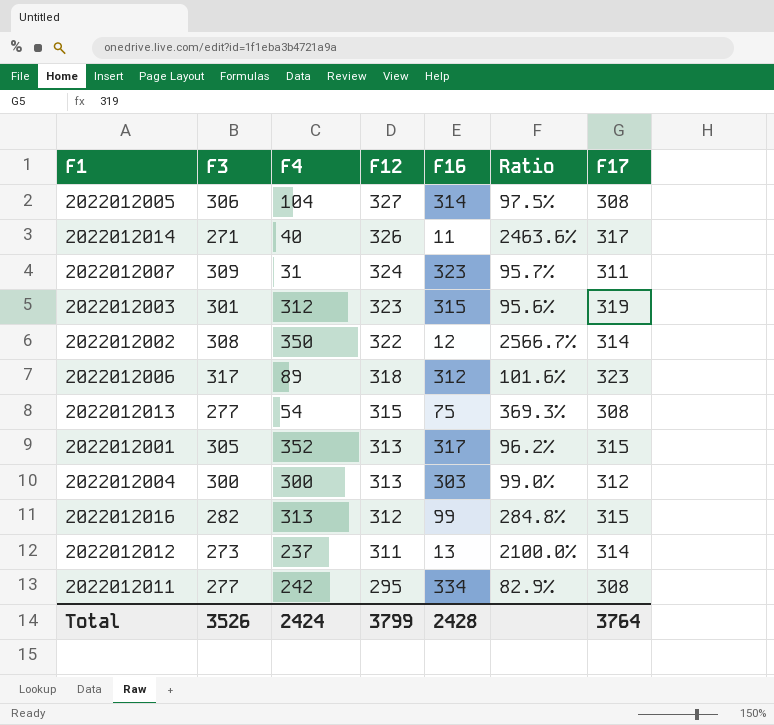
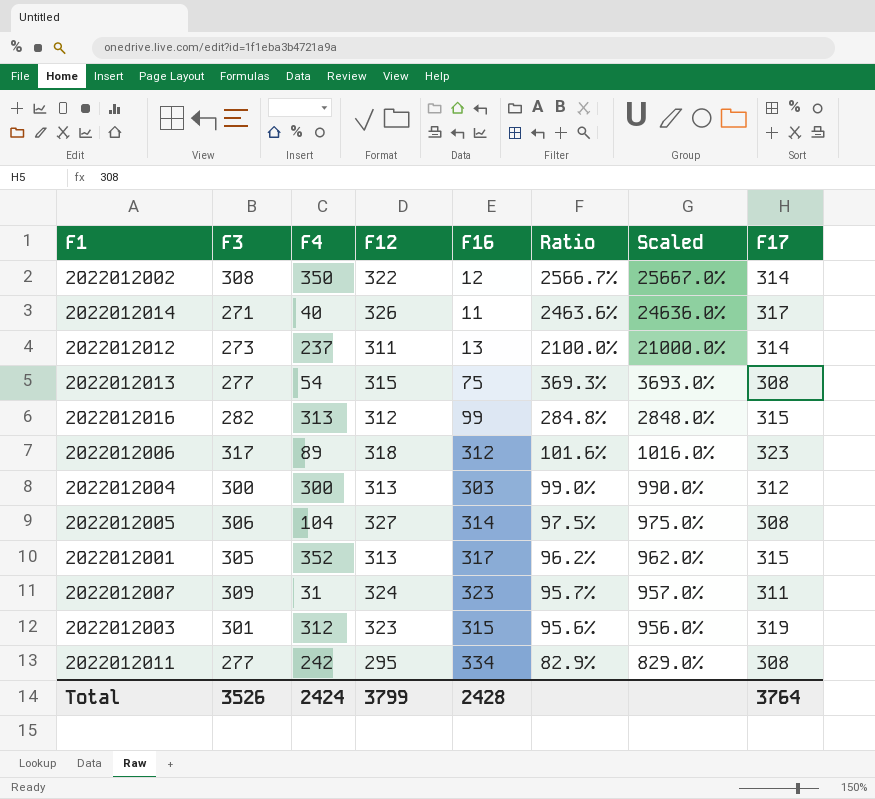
row order: F12 descending -> Ratio descending
column Scaled | formula: none -> [Ratio] * 10

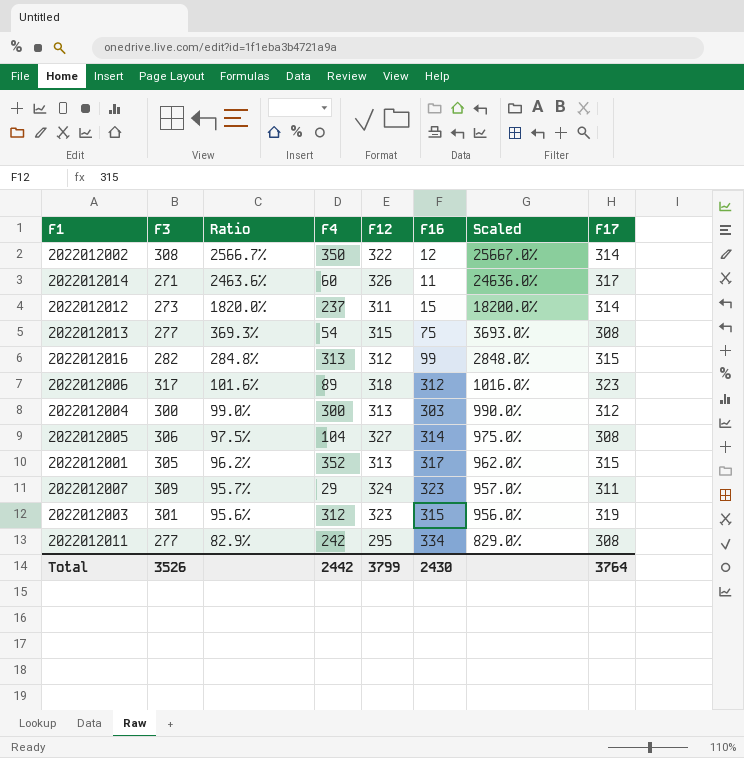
column Ratio | position: 6 -> 3
2022012014 | F4: 40 -> 60
2022012012 | Ratio: 2100.0% -> 1820.0%
2022012012 | F16: 13 -> 15
2022012012 | Scaled: 21000.0% -> 18200.0%
2022012007 | F4: 31 -> 29
Total | F4: 2424 -> 2442
Total | F16: 2428 -> 2430

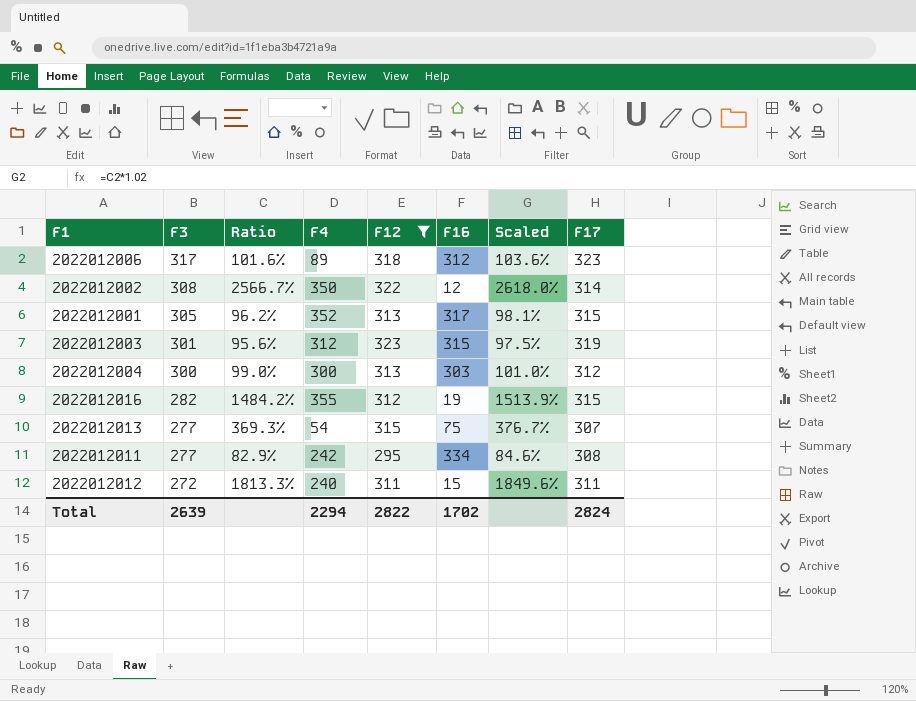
filter: none -> F12 <= 323
row order: Ratio descending -> F3 descending
column Scaled | formula: [Ratio] * 10 -> [Ratio] * 1.02
2022012016 | Ratio: 284.8% -> 1484.2%
2022012016 | F4: 313 -> 355
2022012016 | F16: 99 -> 19
2022012013 | F17: 308 -> 307
2022012012 | F3: 273 -> 272
2022012012 | Ratio: 1820.0% -> 1813.3%
2022012012 | F4: 237 -> 240
2022012012 | F17: 314 -> 311
Total | F3: 3526 -> 2639
Total | F4: 2442 -> 2294
Total | F12: 3799 -> 2822
Total | F16: 2430 -> 1702
Total | F17: 3764 -> 2824

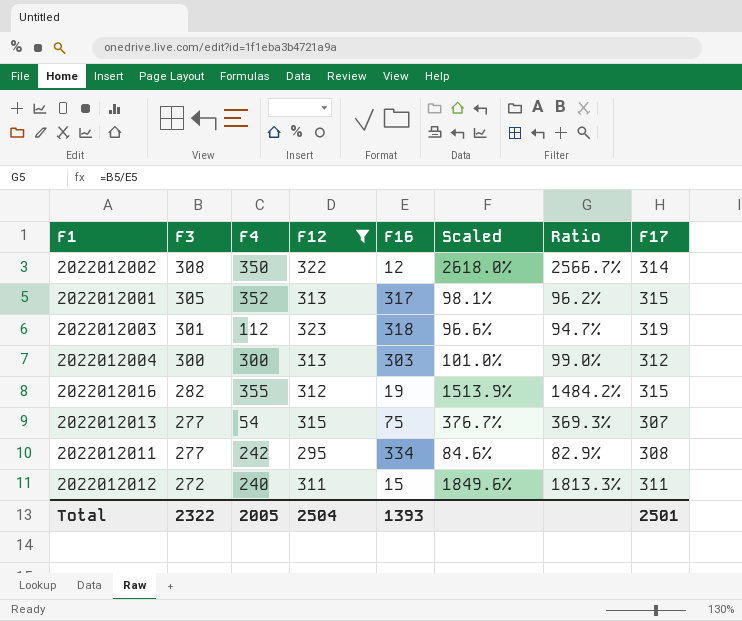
column Ratio | position: 3 -> 7
row 2022012006: 317 | 101.6% | 89 | 318 | 312 | 103.6% | 323 -> none
2022012003 | F4: 312 -> 112
2022012003 | F16: 315 -> 318
2022012003 | Scaled: 97.5% -> 96.6%
2022012003 | Ratio: 95.6% -> 94.7%
Total | F3: 2639 -> 2322
Total | F4: 2294 -> 2005
Total | F12: 2822 -> 2504
Total | F16: 1702 -> 1393
Total | F17: 2824 -> 2501

